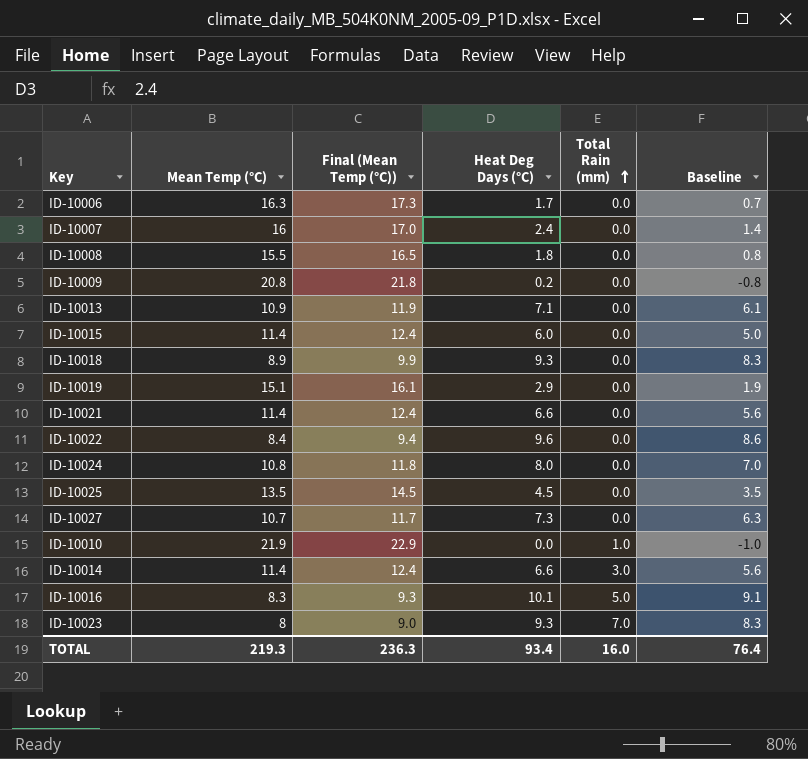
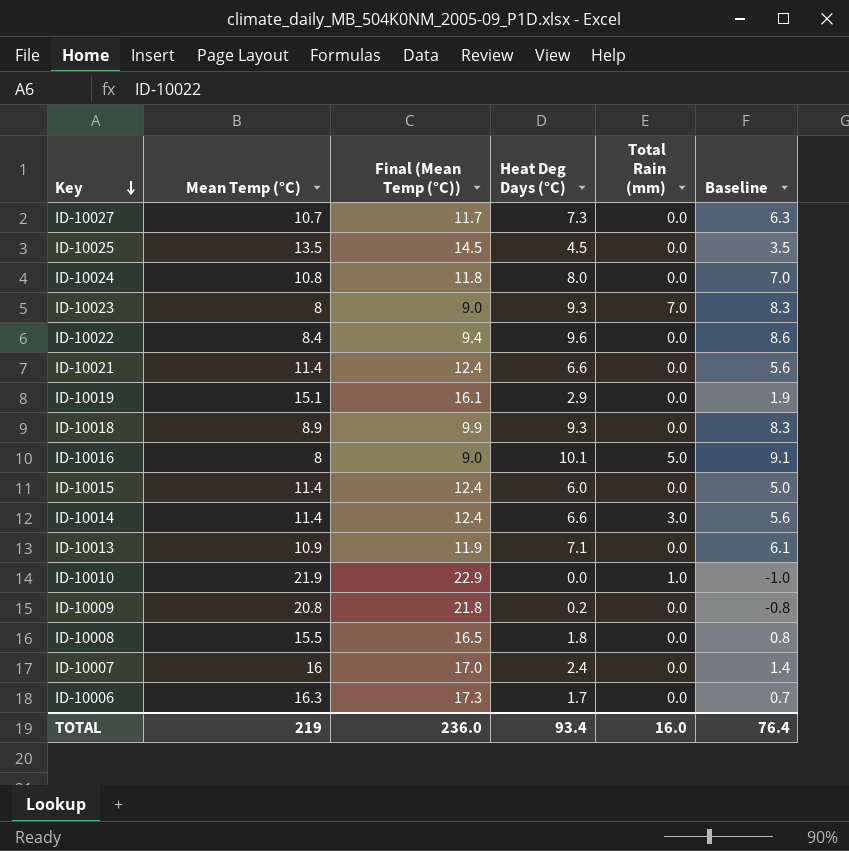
row order: Total Rain (mm) ascending -> Key descending
ID-10016 | Mean Temp (°C): 8.3 -> 8
ID-10016 | Final (Mean Temp (°C)): 9.3 -> 9.0
TOTAL | Mean Temp (°C): 219.3 -> 219
TOTAL | Final (Mean Temp (°C)): 236.3 -> 236.0

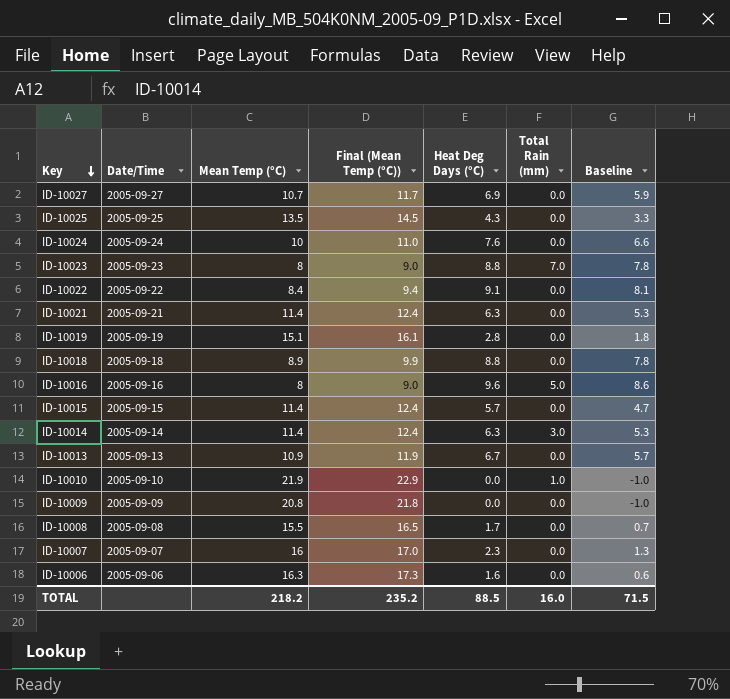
column Date/Time | position: none -> 2
ID-10027 | Heat Deg Days (°C): 7.3 -> 6.9
ID-10027 | Baseline: 6.3 -> 5.9
ID-10025 | Heat Deg Days (°C): 4.5 -> 4.3
ID-10025 | Baseline: 3.5 -> 3.3
ID-10024 | Mean Temp (°C): 10.8 -> 10
ID-10024 | Final (Mean Temp (°C)): 11.8 -> 11.0
ID-10024 | Heat Deg Days (°C): 8.0 -> 7.6
ID-10024 | Baseline: 7.0 -> 6.6
ID-10023 | Heat Deg Days (°C): 9.3 -> 8.8
ID-10023 | Baseline: 8.3 -> 7.8
ID-10022 | Heat Deg Days (°C): 9.6 -> 9.1
ID-10022 | Baseline: 8.6 -> 8.1
ID-10021 | Heat Deg Days (°C): 6.6 -> 6.3
ID-10021 | Baseline: 5.6 -> 5.3
ID-10019 | Heat Deg Days (°C): 2.9 -> 2.8
ID-10019 | Baseline: 1.9 -> 1.8
ID-10018 | Heat Deg Days (°C): 9.3 -> 8.8
ID-10018 | Baseline: 8.3 -> 7.8
ID-10016 | Heat Deg Days (°C): 10.1 -> 9.6
ID-10016 | Baseline: 9.1 -> 8.6
ID-10015 | Heat Deg Days (°C): 6.0 -> 5.7
ID-10015 | Baseline: 5.0 -> 4.7
ID-10014 | Heat Deg Days (°C): 6.6 -> 6.3
ID-10014 | Baseline: 5.6 -> 5.3
ID-10013 | Heat Deg Days (°C): 7.1 -> 6.7
ID-10013 | Baseline: 6.1 -> 5.7
ID-10009 | Heat Deg Days (°C): 0.2 -> 0.0
ID-10009 | Baseline: -0.8 -> -1.0
ID-10008 | Heat Deg Days (°C): 1.8 -> 1.7
ID-10008 | Baseline: 0.8 -> 0.7
ID-10007 | Heat Deg Days (°C): 2.4 -> 2.3
ID-10007 | Baseline: 1.4 -> 1.3
ID-10006 | Heat Deg Days (°C): 1.7 -> 1.6
ID-10006 | Baseline: 0.7 -> 0.6
TOTAL | Mean Temp (°C): 219 -> 218.2
TOTAL | Final (Mean Temp (°C)): 236.0 -> 235.2
TOTAL | Heat Deg Days (°C): 93.4 -> 88.5
TOTAL | Baseline: 76.4 -> 71.5

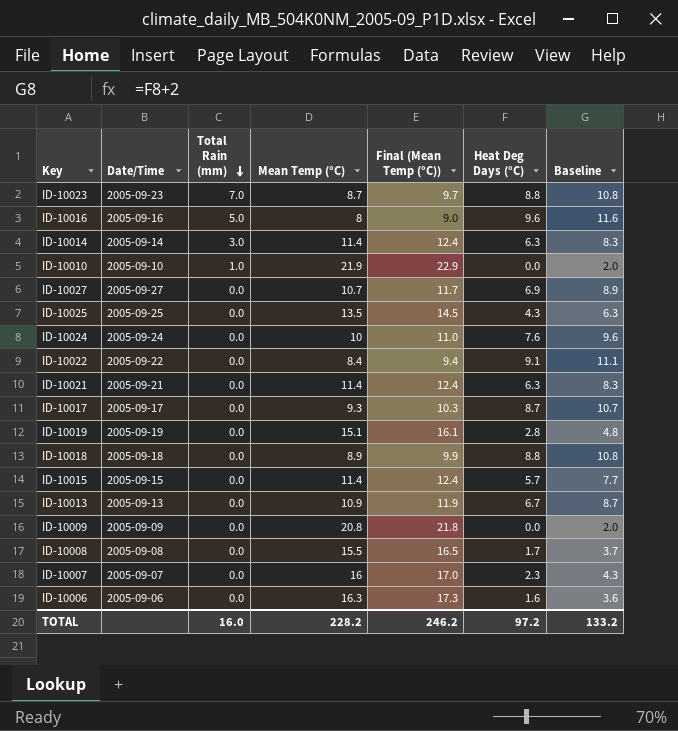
row order: Key descending -> Total Rain (mm) descending
column Total Rain (mm) | position: 6 -> 3
column Baseline | formula: [Heat Deg Days (°C)] - 1 -> [Heat Deg Days (°C)] + 2
ID-10023 | Mean Temp (°C): 8 -> 8.7
ID-10023 | Final (Mean Temp (°C)): 9.0 -> 9.7
row ID-10017: none -> 2005-09-17 | 0.0 | 9.3 | 10.3 | 8.7 | 10.7
TOTAL | Mean Temp (°C): 218.2 -> 228.2
TOTAL | Final (Mean Temp (°C)): 235.2 -> 246.2
TOTAL | Heat Deg Days (°C): 88.5 -> 97.2
TOTAL | Baseline: 71.5 -> 133.2

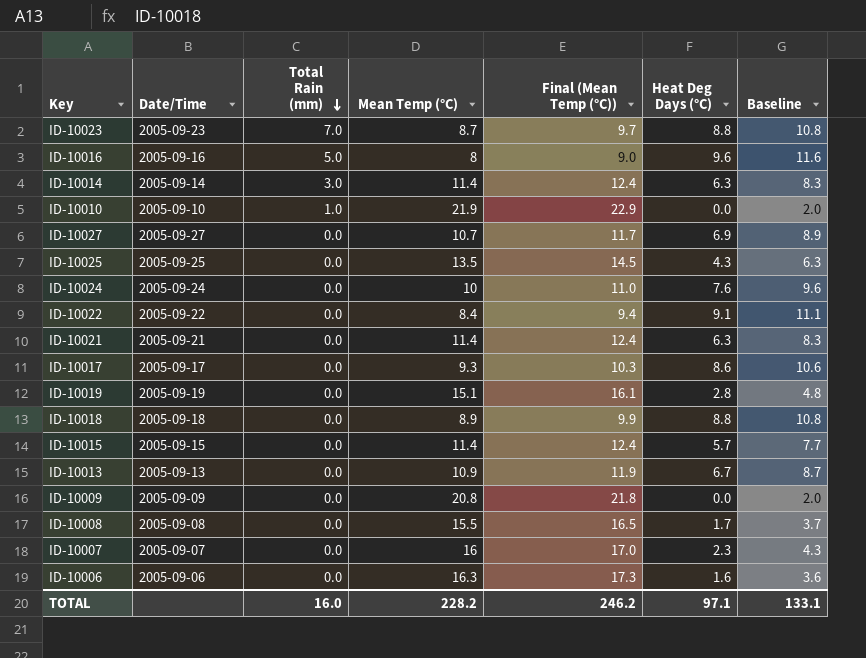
ID-10017 | Heat Deg Days (°C): 8.7 -> 8.6
ID-10017 | Baseline: 10.7 -> 10.6
TOTAL | Heat Deg Days (°C): 97.2 -> 97.1
TOTAL | Baseline: 133.2 -> 133.1

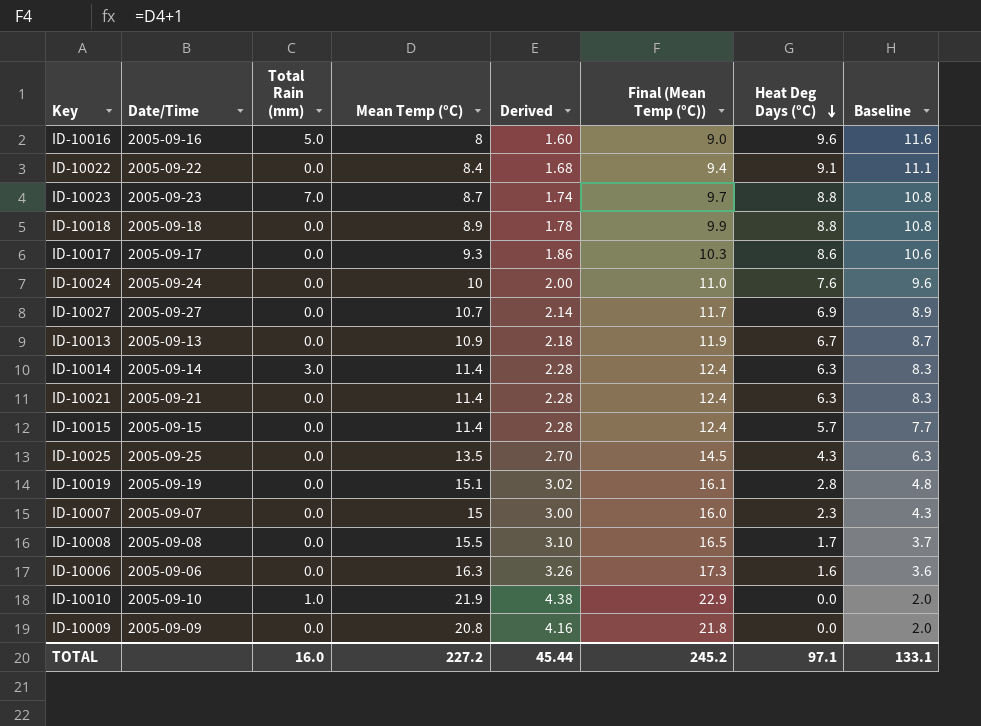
row order: Total Rain (mm) descending -> Heat Deg Days (°C) descending
column Derived | formula: none -> [Mean Temp (°C)] * 0.2
ID-10007 | Mean Temp (°C): 16 -> 15
ID-10007 | Final (Mean Temp (°C)): 17.0 -> 16.0
TOTAL | Mean Temp (°C): 228.2 -> 227.2
TOTAL | Final (Mean Temp (°C)): 246.2 -> 245.2

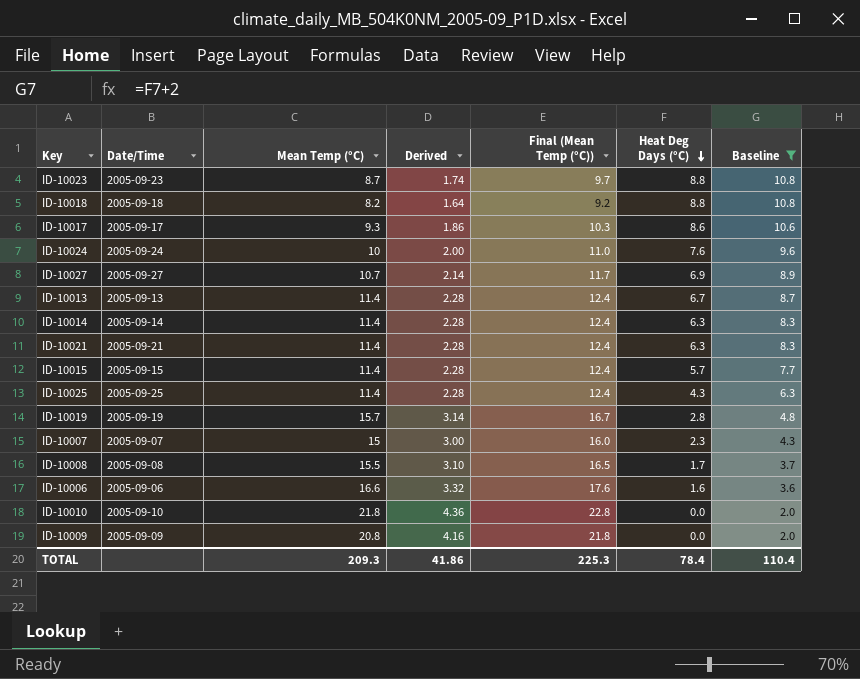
filter: none -> Baseline <= 10.8
column Total Rain (mm) | position: 3 -> none
ID-10018 | Mean Temp (°C): 8.9 -> 8.2
ID-10018 | Derived: 1.78 -> 1.64
ID-10018 | Final (Mean Temp (°C)): 9.9 -> 9.2
ID-10013 | Mean Temp (°C): 10.9 -> 11.4
ID-10013 | Derived: 2.18 -> 2.28
ID-10013 | Final (Mean Temp (°C)): 11.9 -> 12.4
ID-10025 | Mean Temp (°C): 13.5 -> 11.4
ID-10025 | Derived: 2.70 -> 2.28
ID-10025 | Final (Mean Temp (°C)): 14.5 -> 12.4
ID-10019 | Mean Temp (°C): 15.1 -> 15.7
ID-10019 | Derived: 3.02 -> 3.14
ID-10019 | Final (Mean Temp (°C)): 16.1 -> 16.7
ID-10006 | Mean Temp (°C): 16.3 -> 16.6
ID-10006 | Derived: 3.26 -> 3.32
ID-10006 | Final (Mean Temp (°C)): 17.3 -> 17.6
ID-10010 | Mean Temp (°C): 21.9 -> 21.8
ID-10010 | Derived: 4.38 -> 4.36
ID-10010 | Final (Mean Temp (°C)): 22.9 -> 22.8
TOTAL | Mean Temp (°C): 227.2 -> 209.3
TOTAL | Derived: 45.44 -> 41.86
TOTAL | Final (Mean Temp (°C)): 245.2 -> 225.3
TOTAL | Heat Deg Days (°C): 97.1 -> 78.4
TOTAL | Baseline: 133.1 -> 110.4

